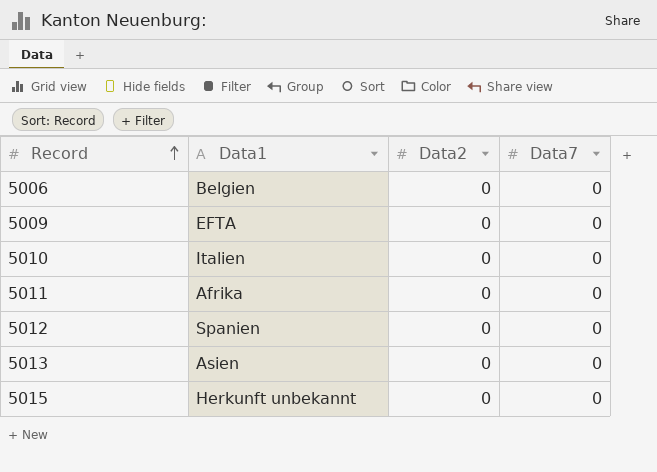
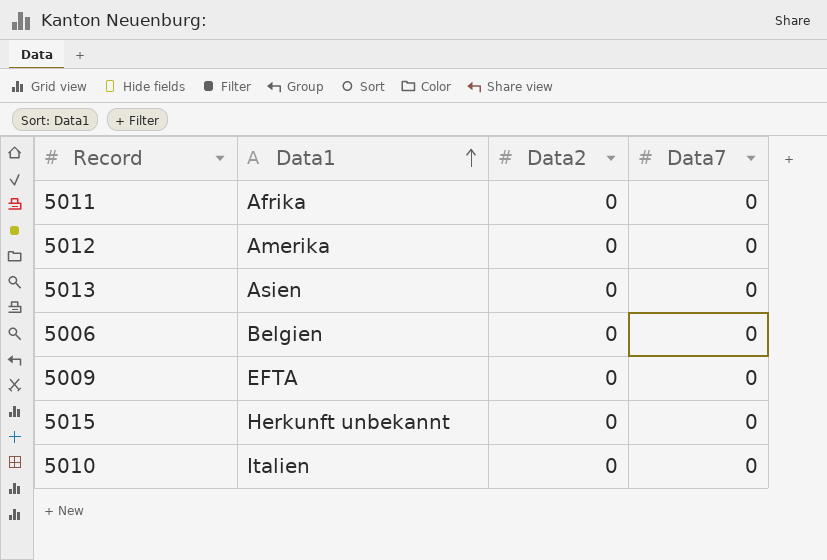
row order: Record ascending -> Data1 ascending
5012 | Data1: Spanien -> Amerika

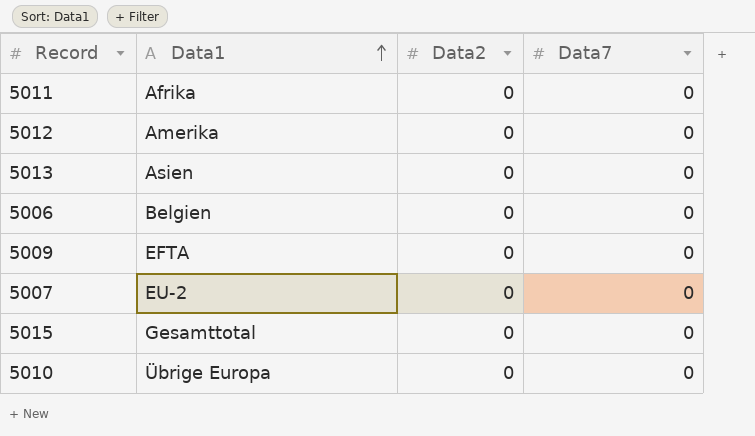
row 5007: none -> EU-2 | 0 | 0
5015 | Data1: Herkunft unbekannt -> Gesamttotal
5010 | Data1: Italien -> Übrige Europa

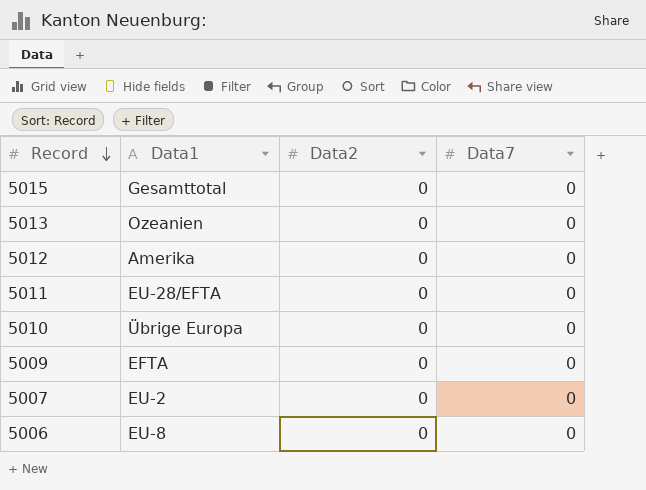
row order: Data1 ascending -> Record descending
5013 | Data1: Asien -> Ozeanien
5011 | Data1: Afrika -> EU-28/EFTA
5006 | Data1: Belgien -> EU-8

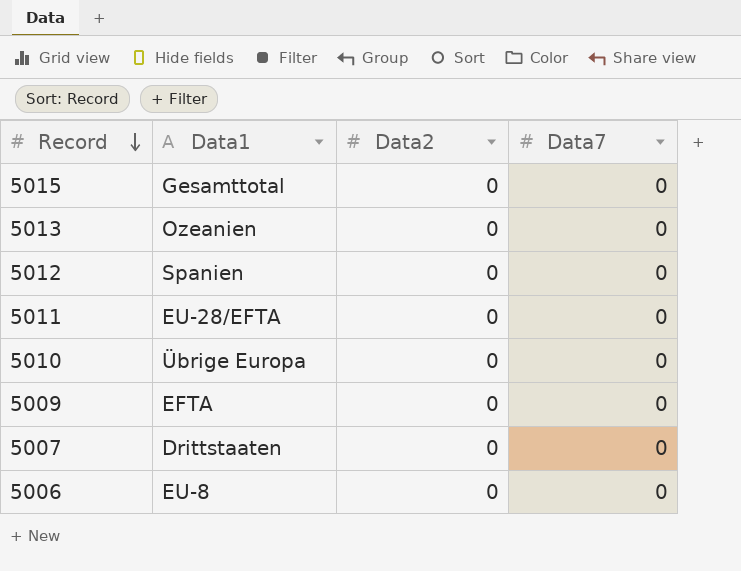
5012 | Data1: Amerika -> Spanien
5007 | Data1: EU-2 -> Drittstaaten

